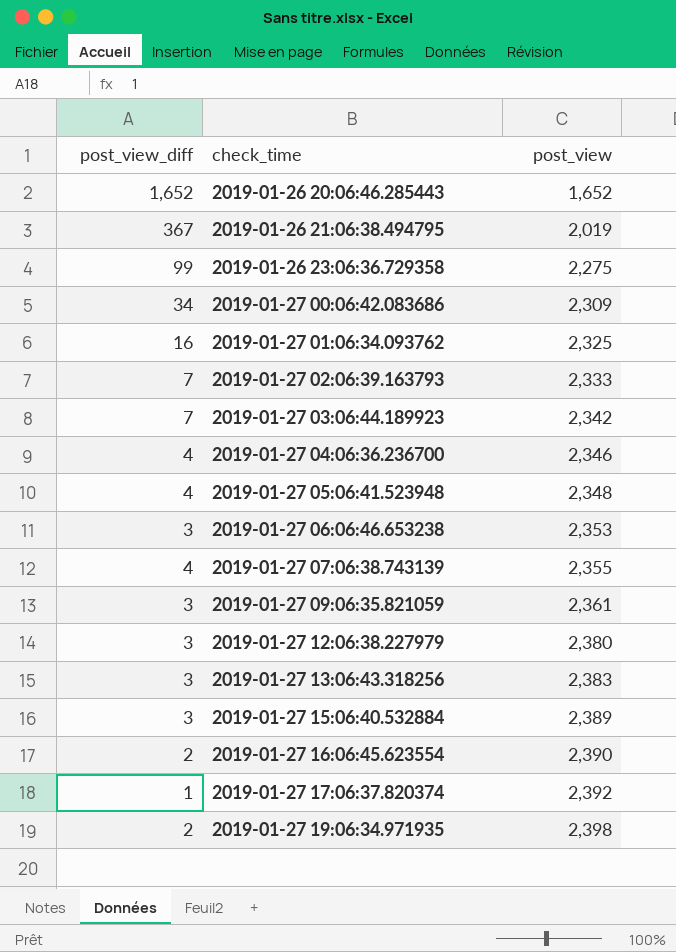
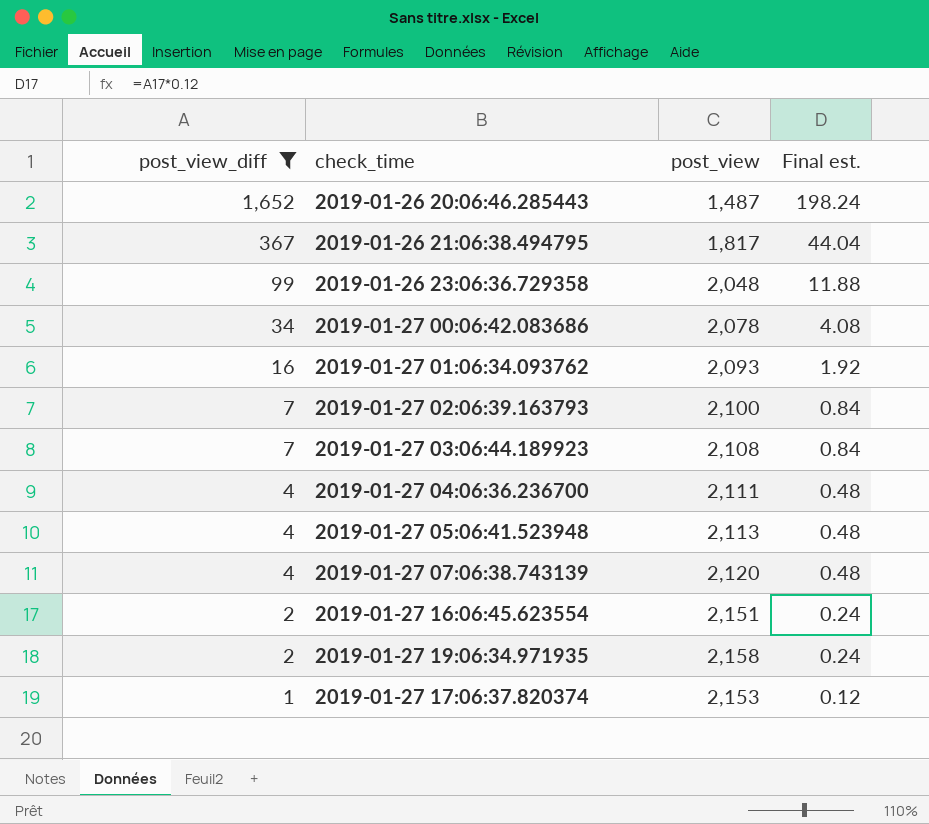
filter: none -> post_view_diff != 3
row order: check_time ascending -> post_view_diff descending
column Final est. | formula: none -> [post_view_diff] * 0.12
2019-01-26 20:06:46.285443 | post_view: 1,652 -> 1,487
2019-01-26 21:06:38.494795 | post_view: 2,019 -> 1,817
2019-01-26 23:06:36.729358 | post_view: 2,275 -> 2,048
2019-01-27 00:06:42.083686 | post_view: 2,309 -> 2,078
2019-01-27 01:06:34.093762 | post_view: 2,325 -> 2,093
2019-01-27 02:06:39.163793 | post_view: 2,333 -> 2,100
2019-01-27 03:06:44.189923 | post_view: 2,342 -> 2,108
2019-01-27 04:06:36.236700 | post_view: 2,346 -> 2,111
2019-01-27 05:06:41.523948 | post_view: 2,348 -> 2,113
2019-01-27 07:06:38.743139 | post_view: 2,355 -> 2,120
2019-01-27 16:06:45.623554 | post_view: 2,390 -> 2,151
2019-01-27 19:06:34.971935 | post_view: 2,398 -> 2,158
2019-01-27 17:06:37.820374 | post_view: 2,392 -> 2,153

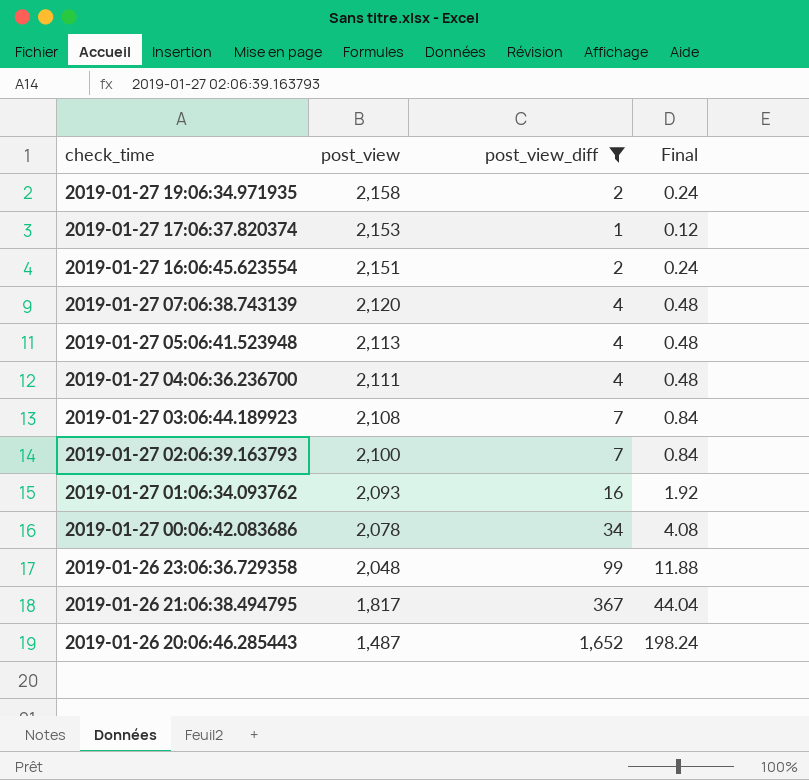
row order: post_view_diff descending -> check_time descending
column post_view_diff | position: 1 -> 3
column name: Final est. -> Final

